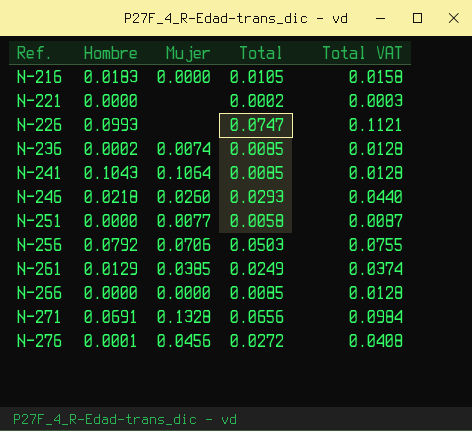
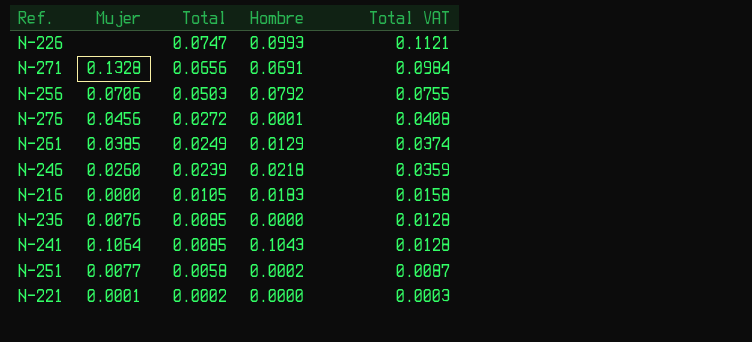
row order: Ref. ascending -> Total descending
column Hombre | position: 2 -> 4
row N-266: 0.0000 | 0.0000 | 0.0085 | 0.0128 -> none
N-246 | Total: 0.0293 -> 0.0239
N-246 | Total VAT: 0.0440 -> 0.0359
N-236 | Mujer: 0.0074 -> 0.0076
N-236 | Hombre: 0.0002 -> 0.0000
N-251 | Hombre: 0.0000 -> 0.0002
N-221 | Mujer: none -> 0.0001

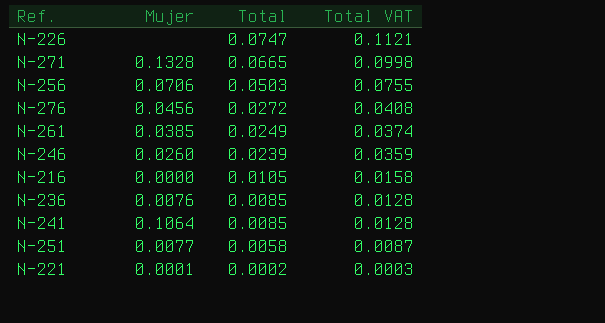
column Hombre | position: 4 -> none
N-271 | Total: 0.0656 -> 0.0665
N-271 | Total VAT: 0.0984 -> 0.0998

